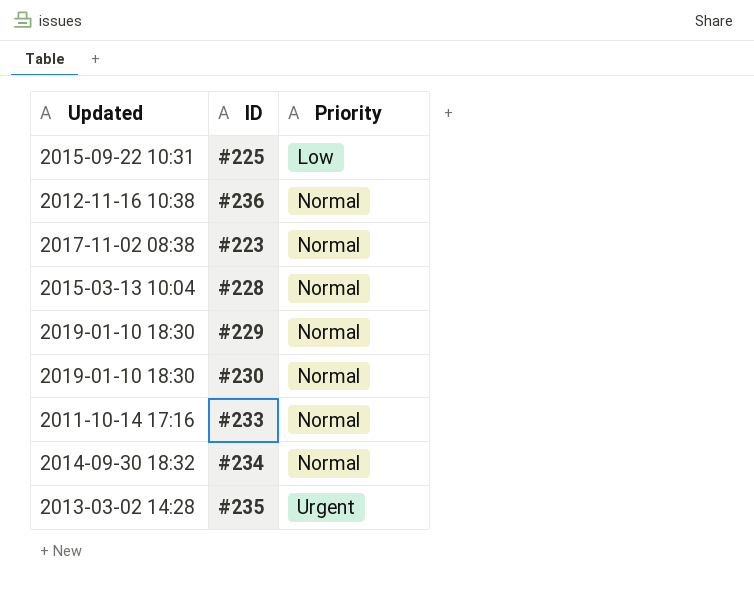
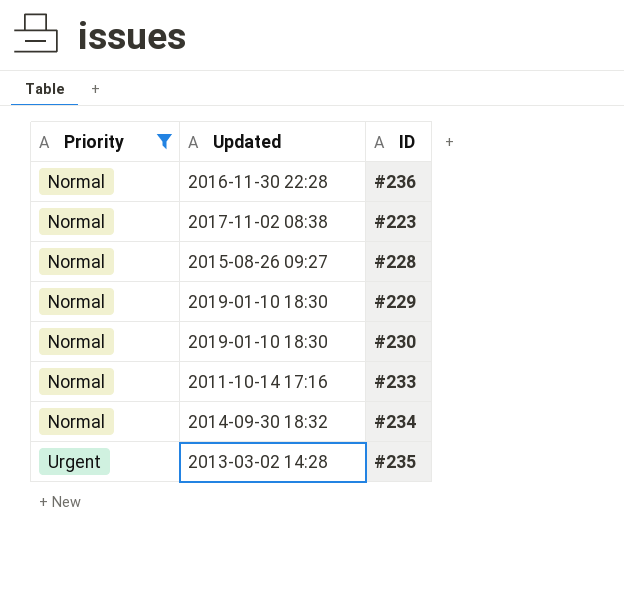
filter: none -> Priority != Low
column Priority | position: 3 -> 1
#236 | Updated: 2012-11-16 10:38 -> 2016-11-30 22:28
#228 | Updated: 2015-03-13 10:04 -> 2015-08-26 09:27

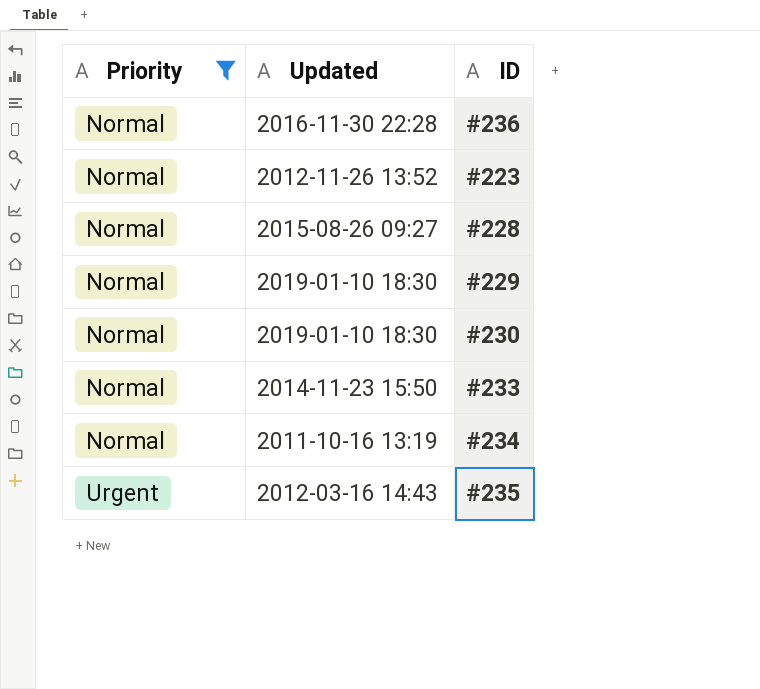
#223 | Updated: 2017-11-02 08:38 -> 2012-11-26 13:52
#233 | Updated: 2011-10-14 17:16 -> 2014-11-23 15:50
#234 | Updated: 2014-09-30 18:32 -> 2011-10-16 13:19
#235 | Updated: 2013-03-02 14:28 -> 2012-03-16 14:43

